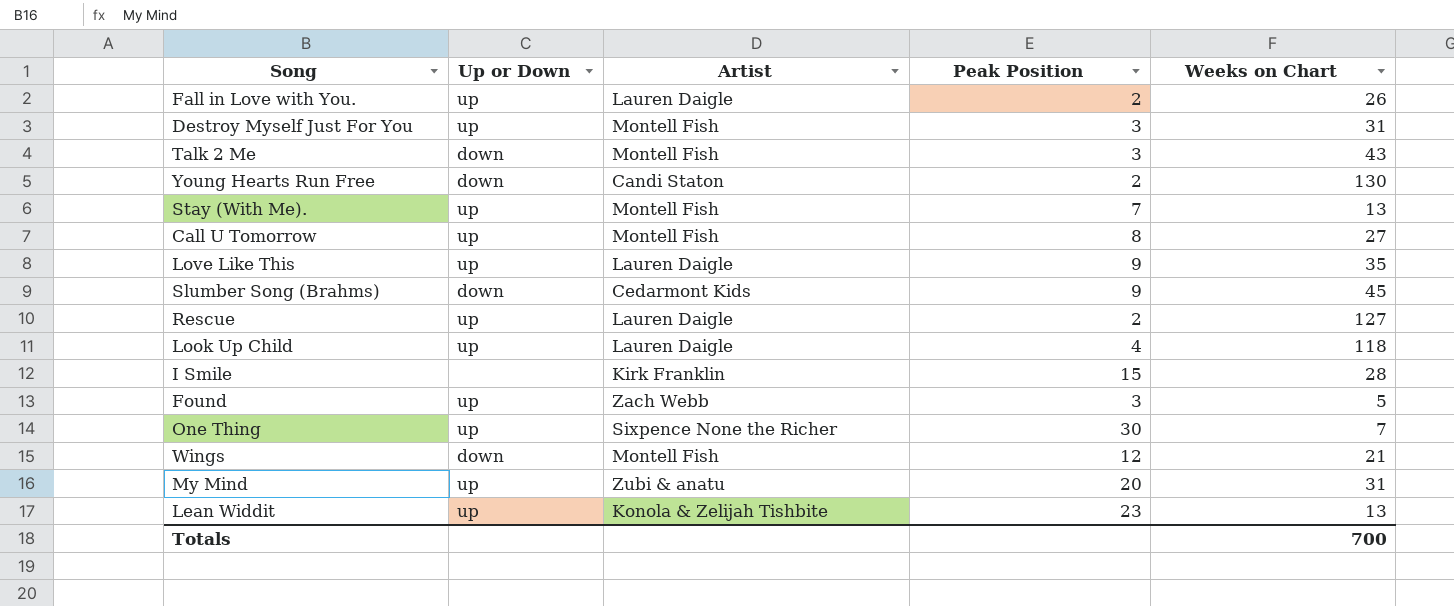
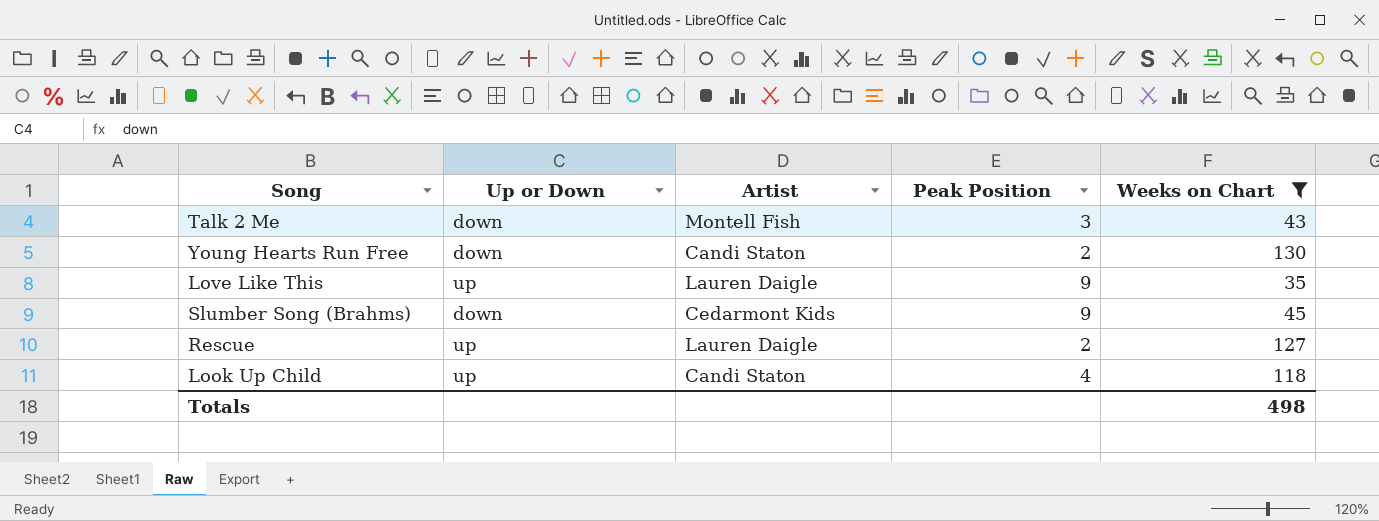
filter: none -> Weeks on Chart >= 35
Look Up Child | Artist: Lauren Daigle -> Candi Staton
Totals | Weeks on Chart: 700 -> 498

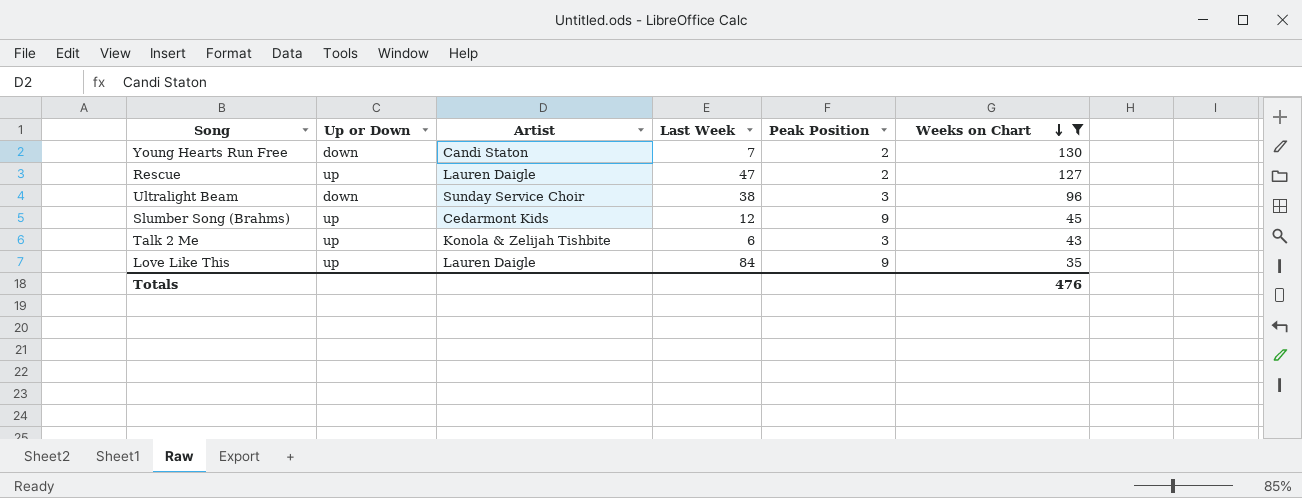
row order: none -> Weeks on Chart descending
column Last Week | position: none -> 4
row Look Up Child: up | Candi Staton | 4 | 118 -> none
row Ultralight Beam: none -> down | Sunday Service Choir | 38 | 3 | 96
Slumber Song (Brahms) | Up or Down: down -> up
Talk 2 Me | Up or Down: down -> up
Talk 2 Me | Artist: Montell Fish -> Konola & Zelijah Tishbite
Totals | Weeks on Chart: 498 -> 476

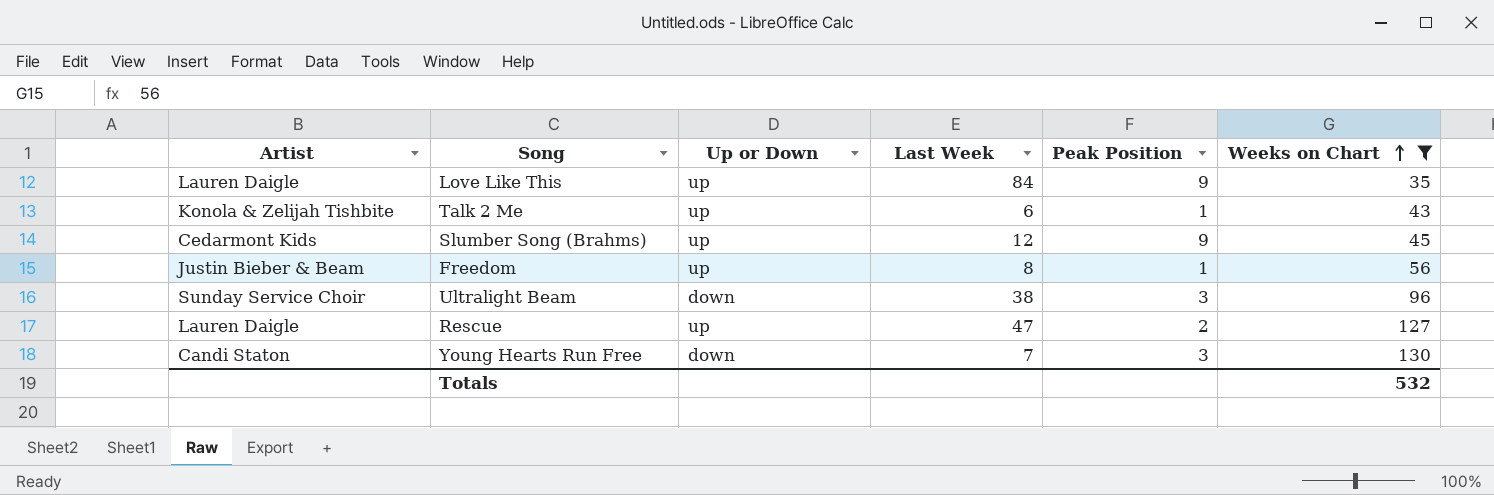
row order: Weeks on Chart descending -> Weeks on Chart ascending
column Artist | position: 3 -> 1
Talk 2 Me | Peak Position: 3 -> 1
row Freedom: none -> Justin Bieber & Beam | up | 8 | 1 | 56
Young Hearts Run Free | Peak Position: 2 -> 3
Totals | Weeks on Chart: 476 -> 532

